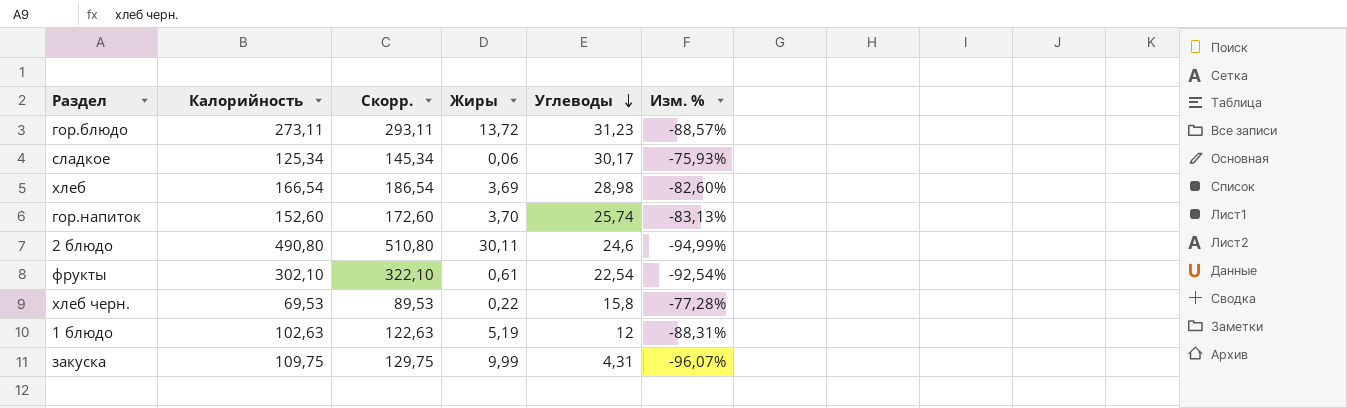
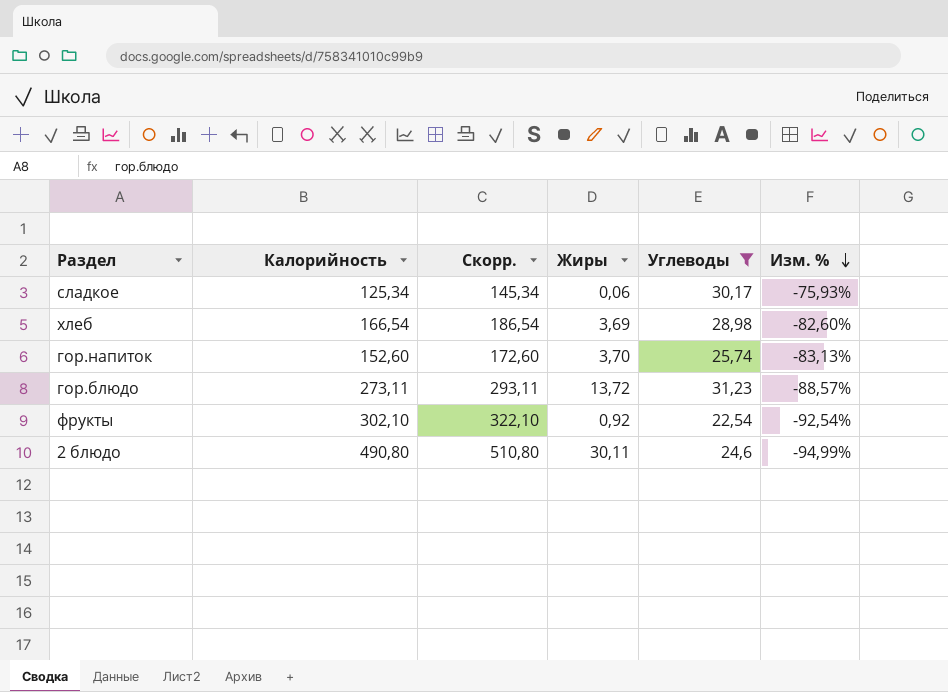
filter: none -> Углеводы >= 22,54
row order: Углеводы descending -> Изм. % descending
фрукты | Жиры: 0,61 -> 0,92

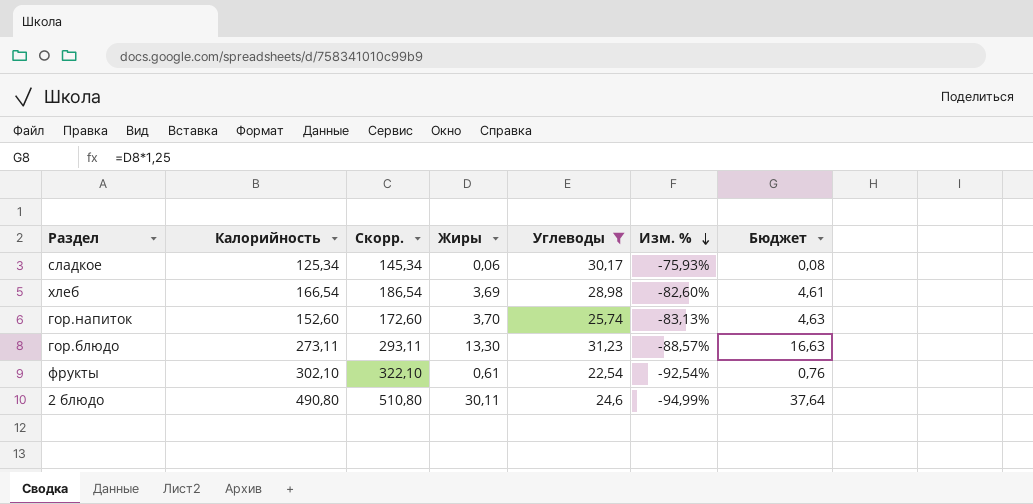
column Бюджет | formula: none -> [Жиры] * 1,25
гор.блюдо | Жиры: 13,72 -> 13,30
фрукты | Жиры: 0,92 -> 0,61

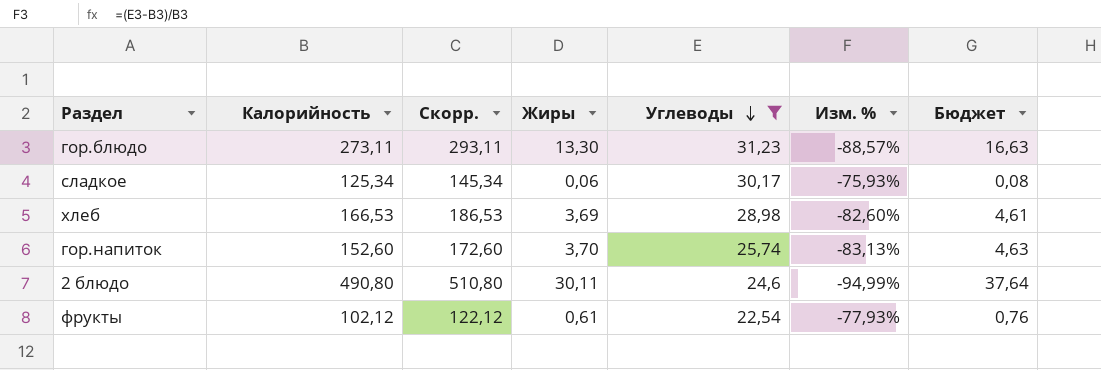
row order: Изм. % descending -> Углеводы descending
хлеб | Калорийность: 166,54 -> 166,53
хлеб | Скорр.: 186,54 -> 186,53
фрукты | Калорийность: 302,10 -> 102,12
фрукты | Скорр.: 322,10 -> 122,12
фрукты | Изм. %: -92,54% -> -77,93%

